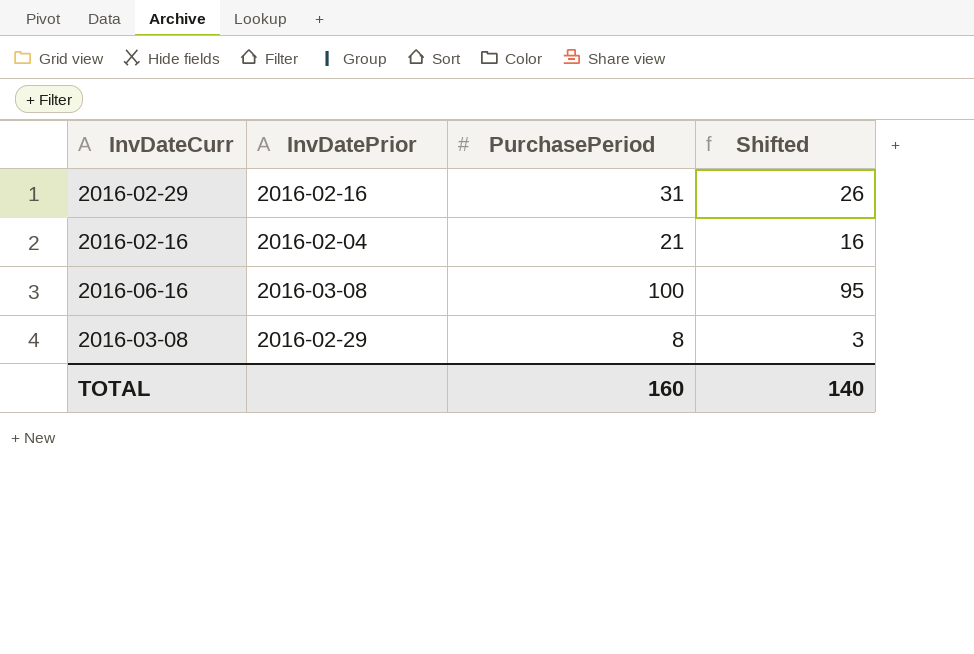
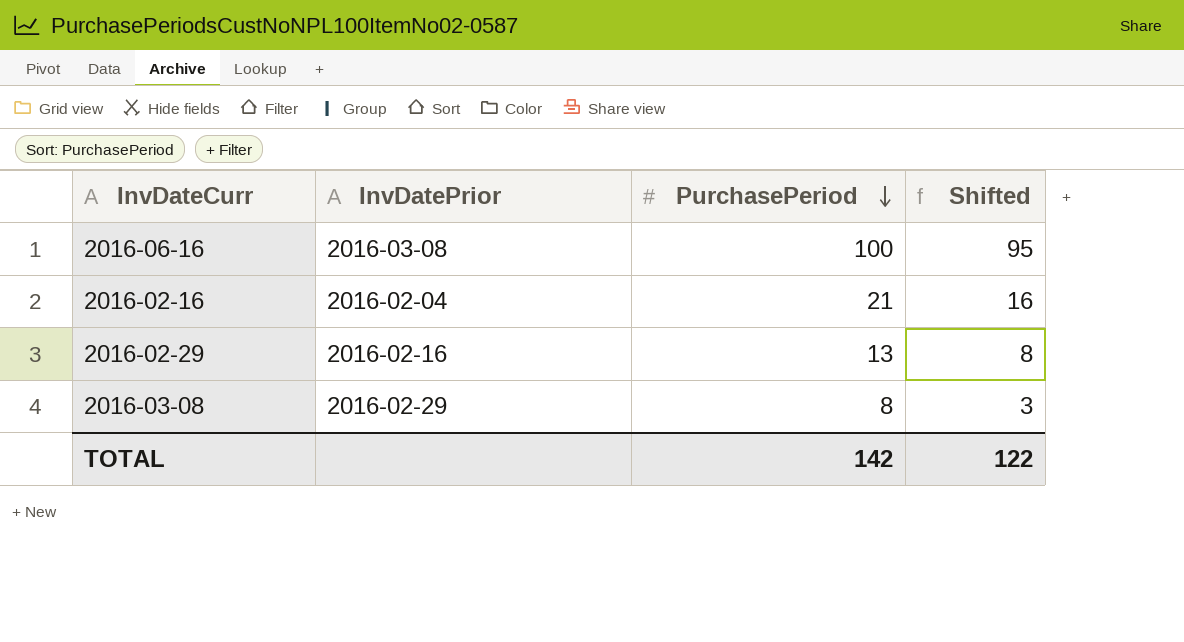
row order: none -> PurchasePeriod descending
2016-02-29 | PurchasePeriod: 31 -> 13
2016-02-29 | Shifted: 26 -> 8
TOTAL | PurchasePeriod: 160 -> 142
TOTAL | Shifted: 140 -> 122

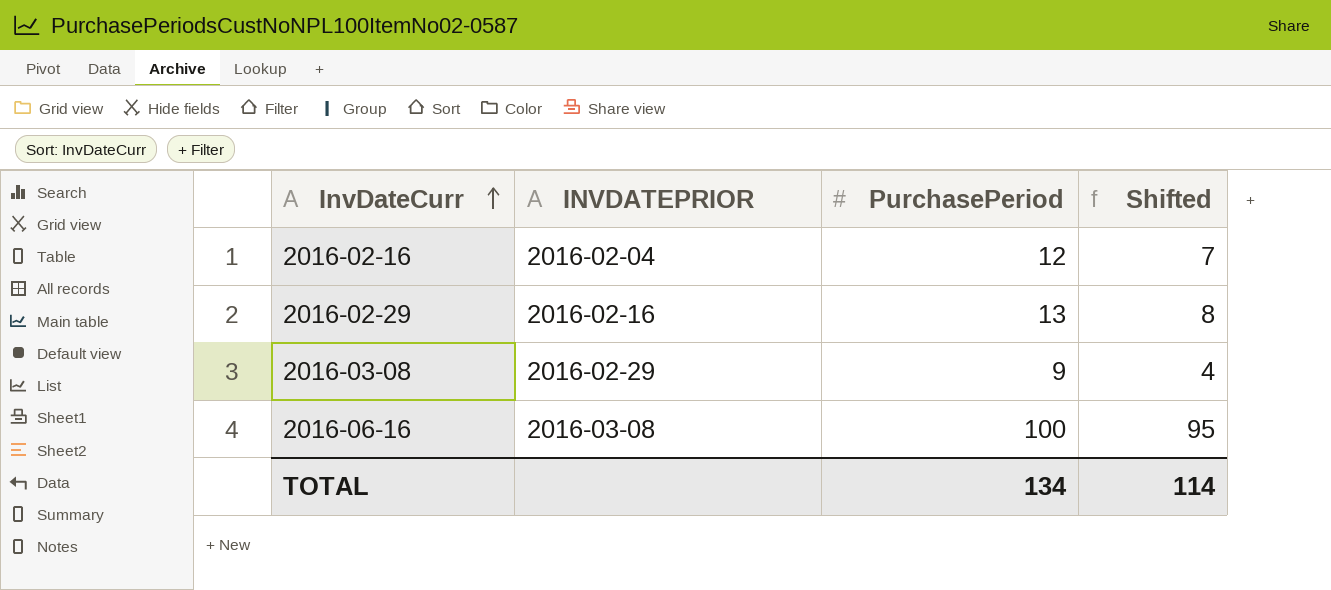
row order: PurchasePeriod descending -> InvDateCurr ascending
column name: InvDatePrior -> INVDATEPRIOR
2016-02-16 | PurchasePeriod: 21 -> 12
2016-02-16 | Shifted: 16 -> 7
2016-03-08 | PurchasePeriod: 8 -> 9
2016-03-08 | Shifted: 3 -> 4
TOTAL | PurchasePeriod: 142 -> 134
TOTAL | Shifted: 122 -> 114

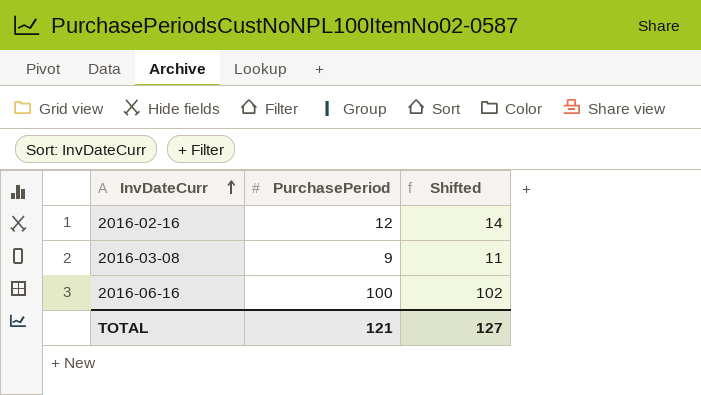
column INVDATEPRIOR | position: 2 -> none
column Shifted | formula: [PurchasePeriod] - 5 -> [PurchasePeriod] + 2
row 2016-02-29: 2016-02-16 | 13 | 8 -> none
TOTAL | PurchasePeriod: 134 -> 121
TOTAL | Shifted: 114 -> 127

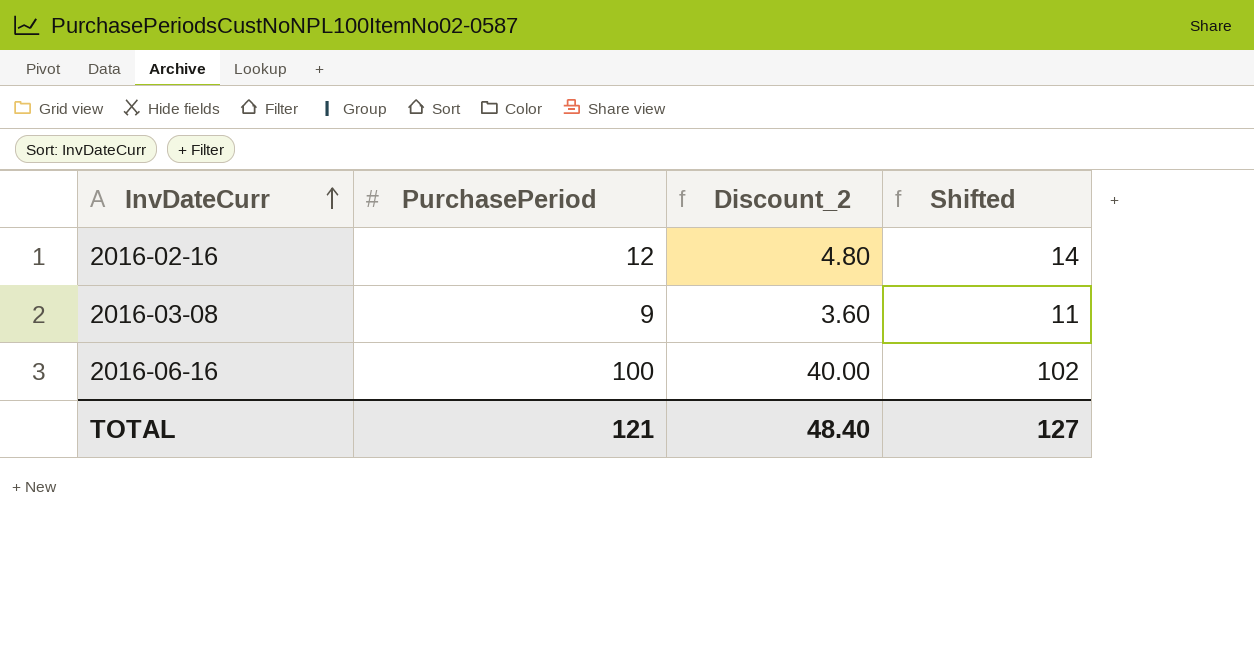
column Discount_2 | formula: none -> [PurchasePeriod] * 0.4

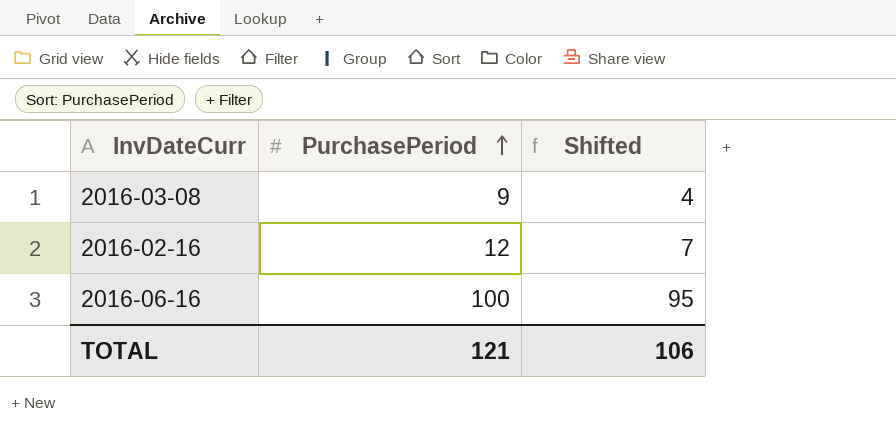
row order: InvDateCurr ascending -> PurchasePeriod ascending
column Discount_2 | formula: [PurchasePeriod] * 0.4 -> none
column Shifted | formula: [PurchasePeriod] + 2 -> [PurchasePeriod] - 5
TOTAL | Shifted: 127 -> 106

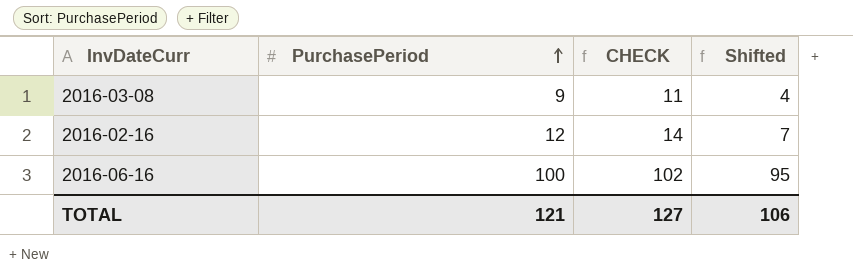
column CHECK | formula: none -> [PurchasePeriod] + 2

